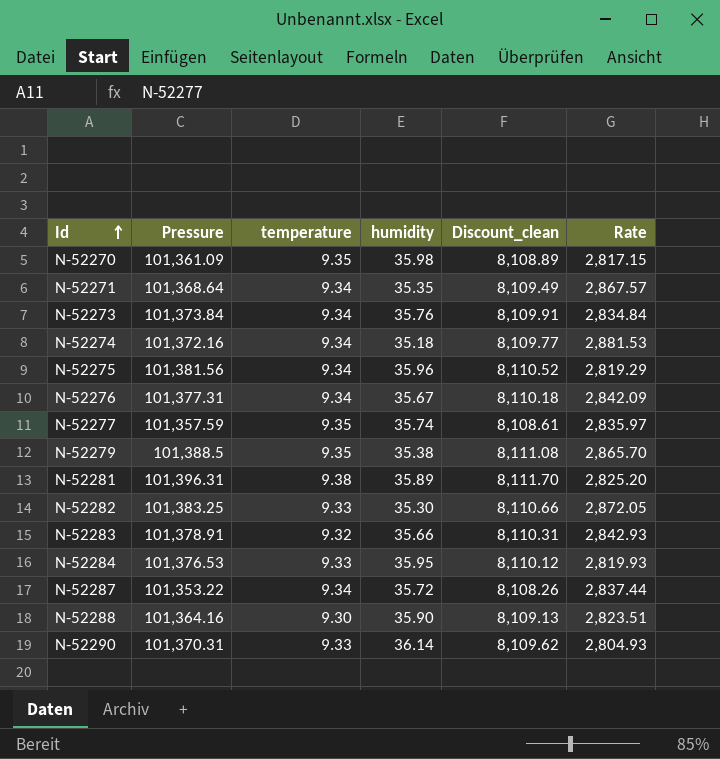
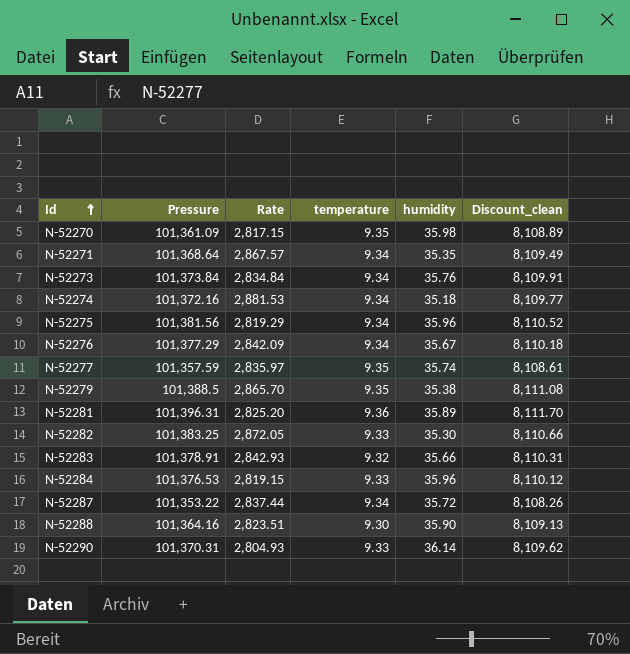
column Rate | position: 6 -> 3
N-52276 | Pressure: 101,377.31 -> 101,377.29
N-52281 | temperature: 9.38 -> 9.36
N-52284 | Rate: 2,819.93 -> 2,819.15
N-52284 | humidity: 35.95 -> 35.96

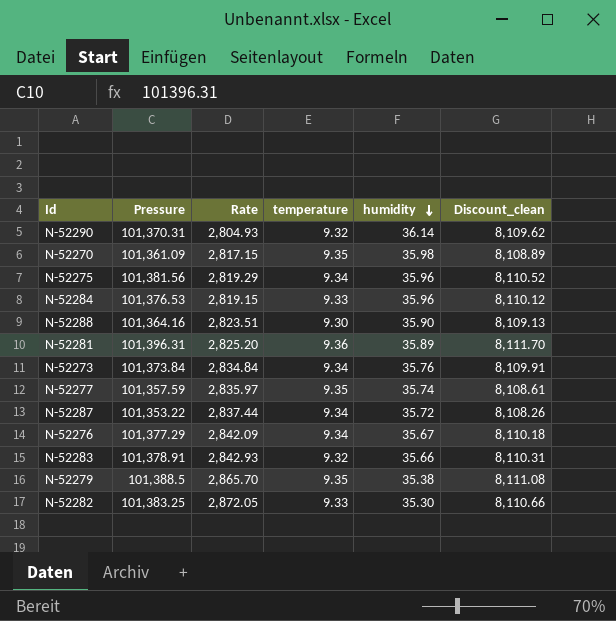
row order: Id ascending -> humidity descending
row N-52271: 101,368.64 | 2,867.57 | 9.34 | 35.35 | 8,109.49 -> none
row N-52274: 101,372.16 | 2,881.53 | 9.34 | 35.18 | 8,109.77 -> none
N-52290 | temperature: 9.33 -> 9.32

